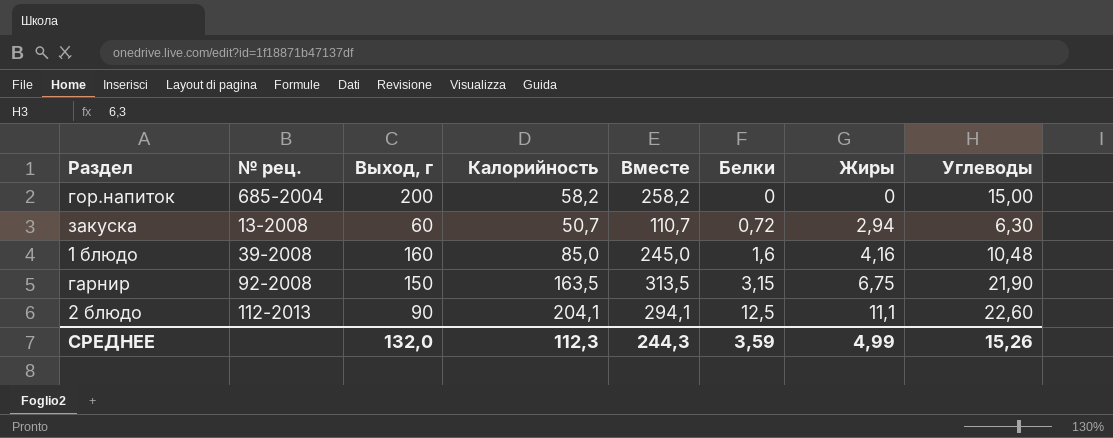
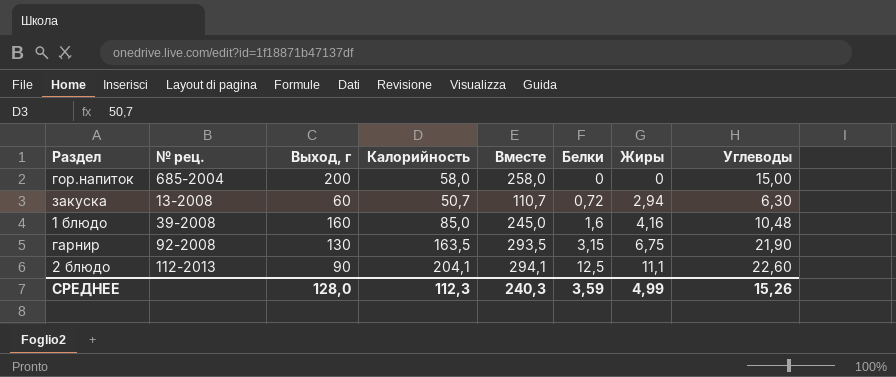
гор.напиток | Калорийность: 58,2 -> 58,0
гор.напиток | Вместе: 258,2 -> 258,0
гарнир | Выход, г: 150 -> 130
гарнир | Вместе: 313,5 -> 293,5
СРЕДНЕЕ | Выход, г: 132,0 -> 128,0
СРЕДНЕЕ | Вместе: 244,3 -> 240,3

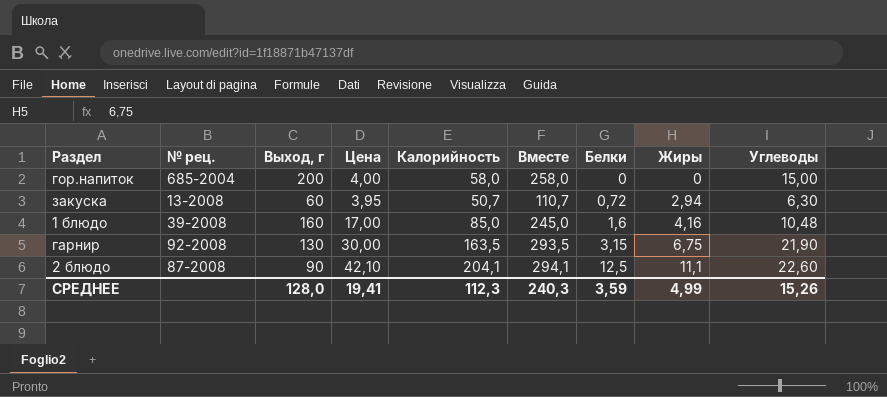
column Цена | position: none -> 4
2 блюдо | № рец.: 112-2013 -> 87-2008

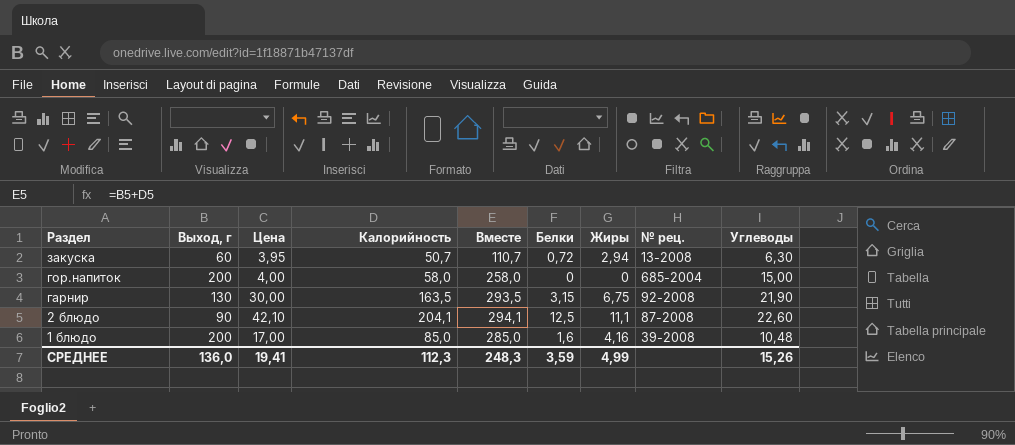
row order: Белки ascending -> Раздел descending
column № рец. | position: 2 -> 8
1 блюдо | Выход, г: 160 -> 200
1 блюдо | Вместе: 245,0 -> 285,0
СРЕДНЕЕ | Выход, г: 128,0 -> 136,0
СРЕДНЕЕ | Вместе: 240,3 -> 248,3

